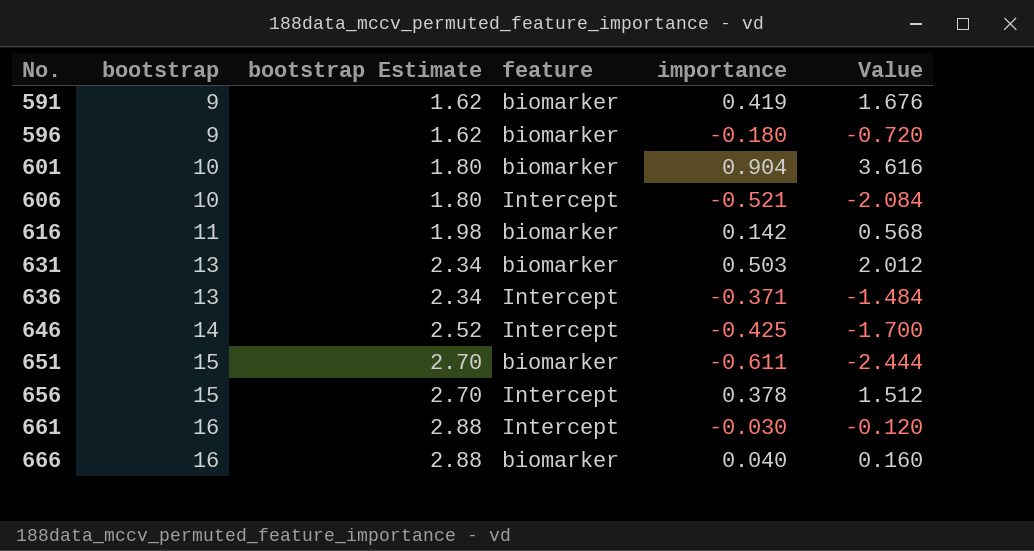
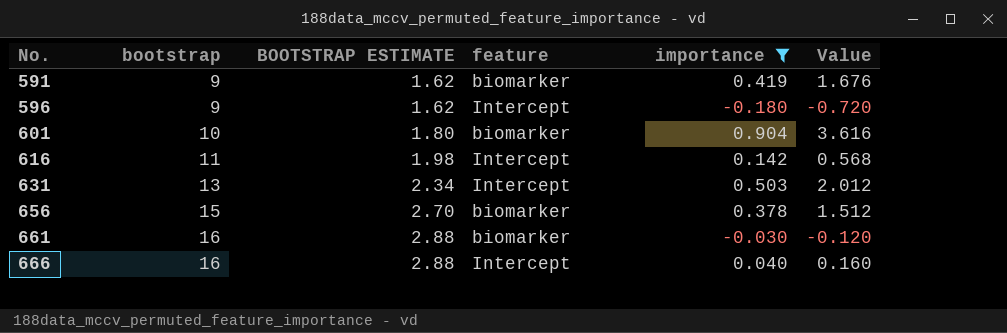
filter: none -> importance >= -0.180
column name: bootstrap Estimate -> BOOTSTRAP ESTIMATE
596 | feature: biomarker -> Intercept
616 | feature: biomarker -> Intercept
631 | feature: biomarker -> Intercept
656 | feature: Intercept -> biomarker
661 | feature: Intercept -> biomarker
666 | feature: biomarker -> Intercept

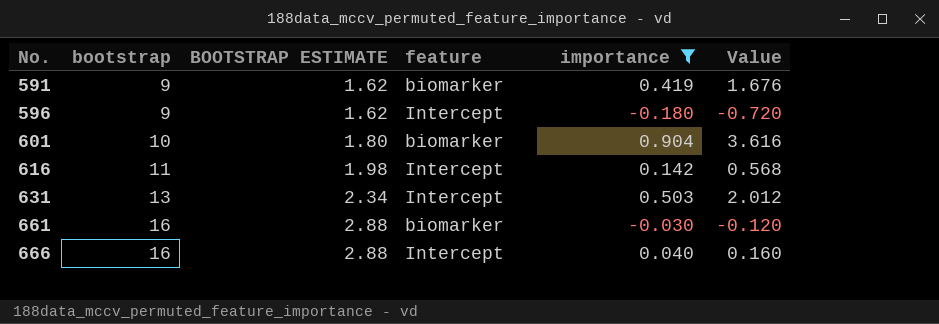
row 656: 15 | 2.70 | biomarker | 0.378 | 1.512 -> none

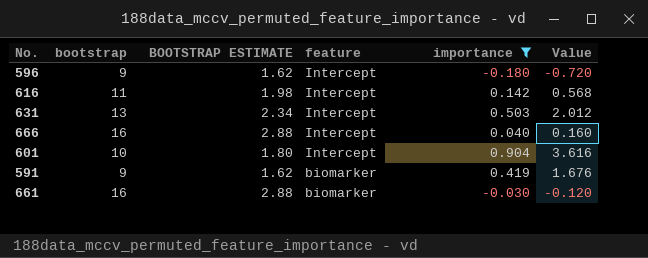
row order: No. ascending -> feature descending
601 | feature: biomarker -> Intercept

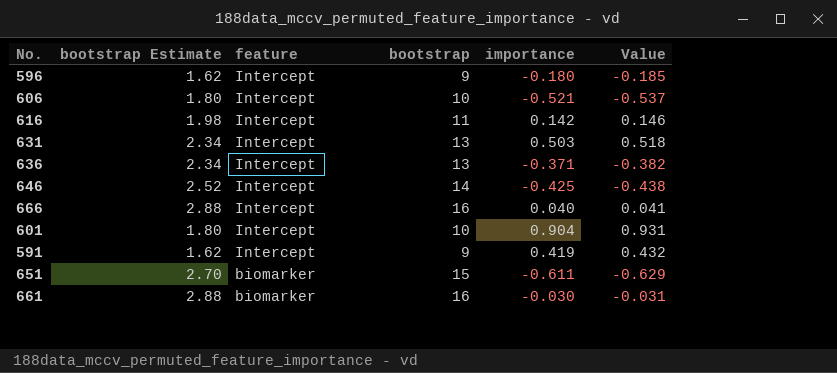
filter: importance >= -0.180 -> none
column name: BOOTSTRAP ESTIMATE -> bootstrap Estimate
column bootstrap | position: 2 -> 4
column Value | formula: [importance] * 4 -> [importance] * 1.03
591 | feature: biomarker -> Intercept

